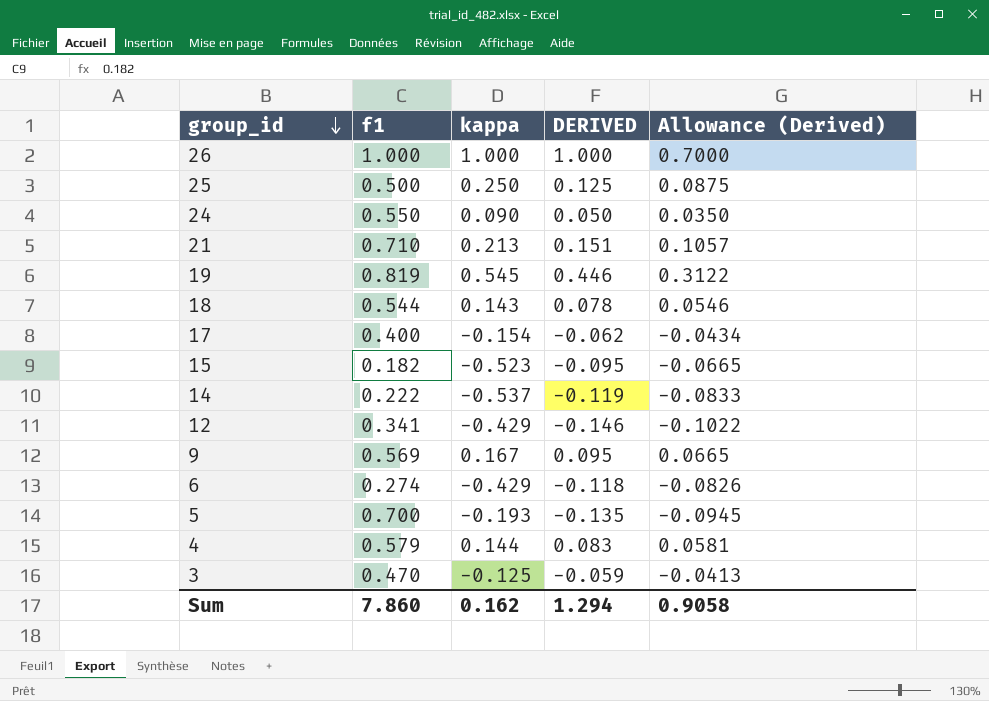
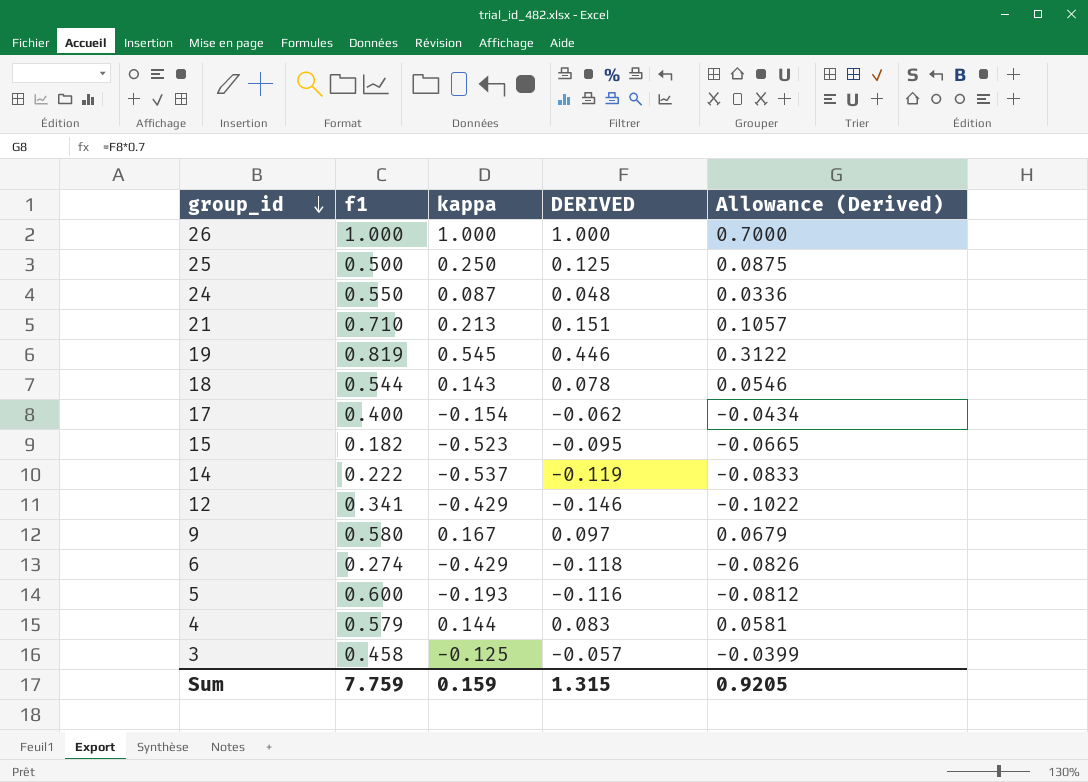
24 | kappa: 0.090 -> 0.087
24 | DERIVED: 0.050 -> 0.048
24 | Allowance (Derived): 0.0350 -> 0.0336
9 | f1: 0.569 -> 0.580
9 | DERIVED: 0.095 -> 0.097
9 | Allowance (Derived): 0.0665 -> 0.0679
5 | f1: 0.700 -> 0.600
5 | DERIVED: -0.135 -> -0.116
5 | Allowance (Derived): -0.0945 -> -0.0812
3 | f1: 0.470 -> 0.458
3 | DERIVED: -0.059 -> -0.057
3 | Allowance (Derived): -0.0413 -> -0.0399
Sum | f1: 7.860 -> 7.759
Sum | kappa: 0.162 -> 0.159
Sum | DERIVED: 1.294 -> 1.315
Sum | Allowance (Derived): 0.9058 -> 0.9205

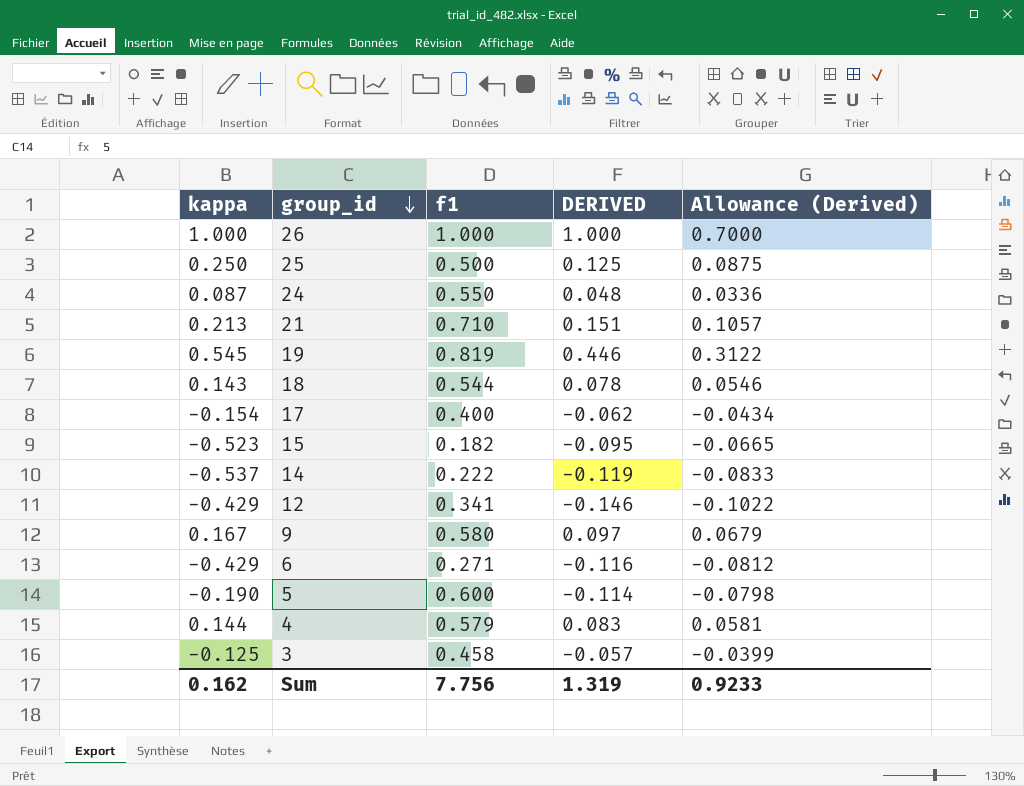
column kappa | position: 3 -> 1
6 | f1: 0.274 -> 0.271
6 | DERIVED: -0.118 -> -0.116
6 | Allowance (Derived): -0.0826 -> -0.0812
5 | kappa: -0.193 -> -0.190
5 | DERIVED: -0.116 -> -0.114
5 | Allowance (Derived): -0.0812 -> -0.0798
Sum | kappa: 0.159 -> 0.162
Sum | f1: 7.759 -> 7.756
Sum | DERIVED: 1.315 -> 1.319
Sum | Allowance (Derived): 0.9205 -> 0.9233

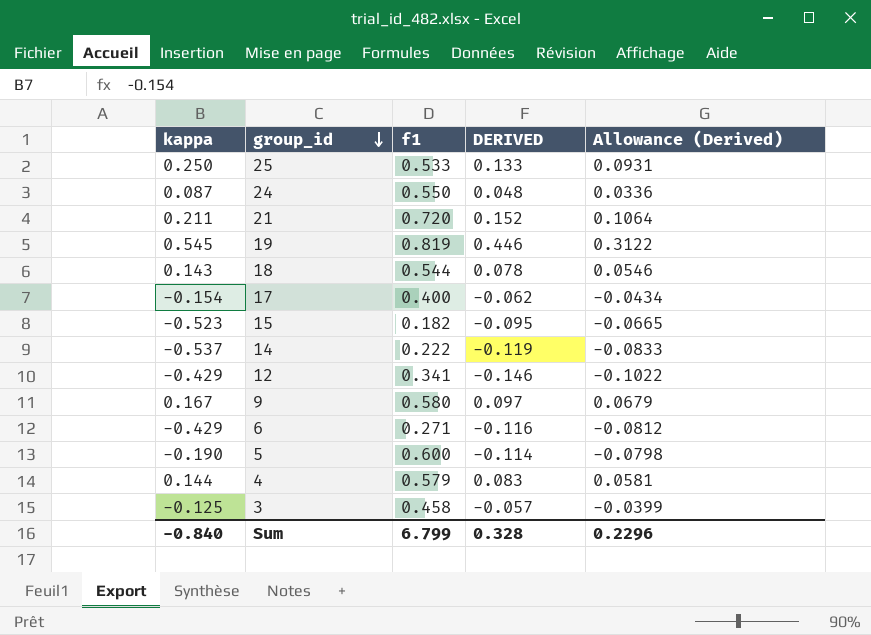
row 26: 1.000 | 1.000 | 1.000 | 0.7000 -> none
25 | f1: 0.500 -> 0.533
25 | DERIVED: 0.125 -> 0.133
25 | Allowance (Derived): 0.0875 -> 0.0931
21 | kappa: 0.213 -> 0.211
21 | f1: 0.710 -> 0.720
21 | DERIVED: 0.151 -> 0.152
21 | Allowance (Derived): 0.1057 -> 0.1064
Sum | kappa: 0.162 -> -0.840
Sum | f1: 7.756 -> 6.799
Sum | DERIVED: 1.319 -> 0.328
Sum | Allowance (Derived): 0.9233 -> 0.2296

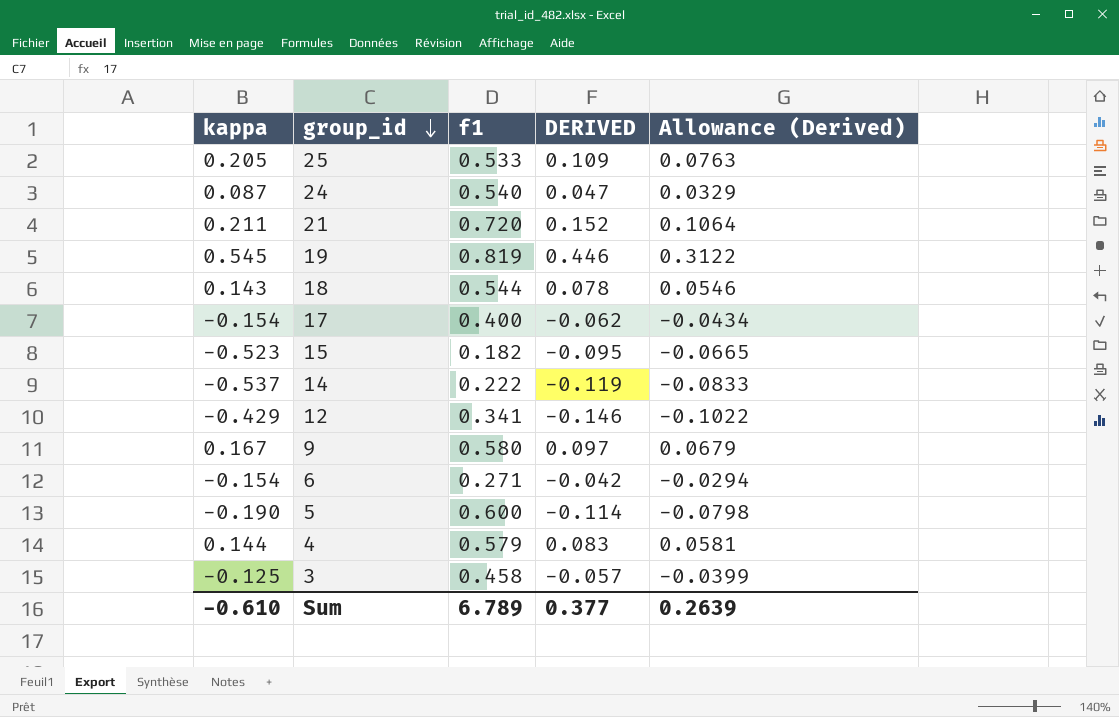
25 | kappa: 0.250 -> 0.205
25 | DERIVED: 0.133 -> 0.109
25 | Allowance (Derived): 0.0931 -> 0.0763
24 | f1: 0.550 -> 0.540
24 | DERIVED: 0.048 -> 0.047
24 | Allowance (Derived): 0.0336 -> 0.0329
6 | kappa: -0.429 -> -0.154
6 | DERIVED: -0.116 -> -0.042
6 | Allowance (Derived): -0.0812 -> -0.0294
Sum | kappa: -0.840 -> -0.610
Sum | f1: 6.799 -> 6.789
Sum | DERIVED: 0.328 -> 0.377
Sum | Allowance (Derived): 0.2296 -> 0.2639

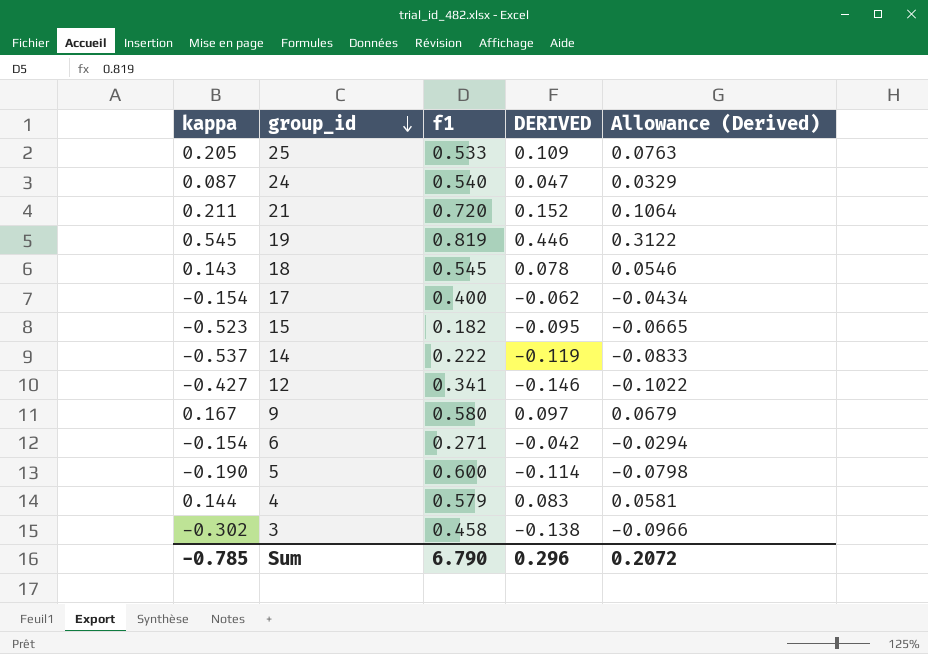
18 | f1: 0.544 -> 0.545
12 | kappa: -0.429 -> -0.427
3 | kappa: -0.125 -> -0.302
3 | DERIVED: -0.057 -> -0.138
3 | Allowance (Derived): -0.0399 -> -0.0966
Sum | kappa: -0.610 -> -0.785
Sum | f1: 6.789 -> 6.790
Sum | DERIVED: 0.377 -> 0.296
Sum | Allowance (Derived): 0.2639 -> 0.2072

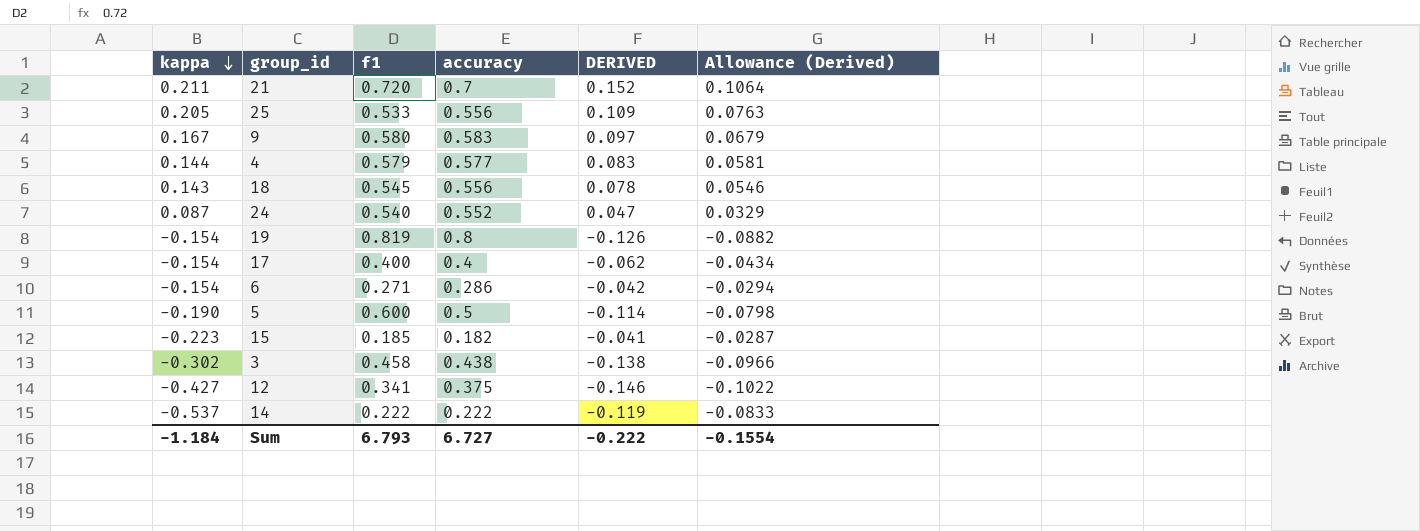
row order: group_id descending -> kappa descending
column accuracy | position: none -> 4
19 | kappa: 0.545 -> -0.154
19 | DERIVED: 0.446 -> -0.126
19 | Allowance (Derived): 0.3122 -> -0.0882
15 | kappa: -0.523 -> -0.223
15 | f1: 0.182 -> 0.185
15 | DERIVED: -0.095 -> -0.041
15 | Allowance (Derived): -0.0665 -> -0.0287
Sum | kappa: -0.785 -> -1.184
Sum | f1: 6.790 -> 6.793
Sum | DERIVED: 0.296 -> -0.222
Sum | Allowance (Derived): 0.2072 -> -0.1554

